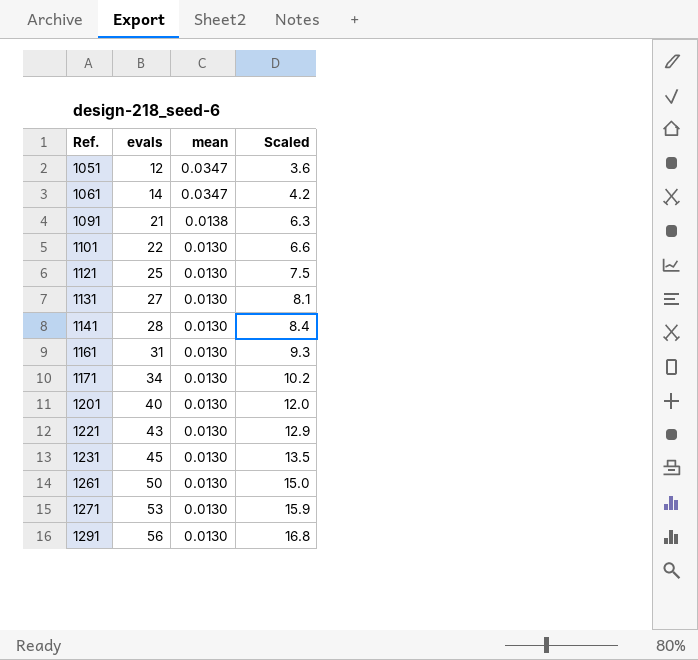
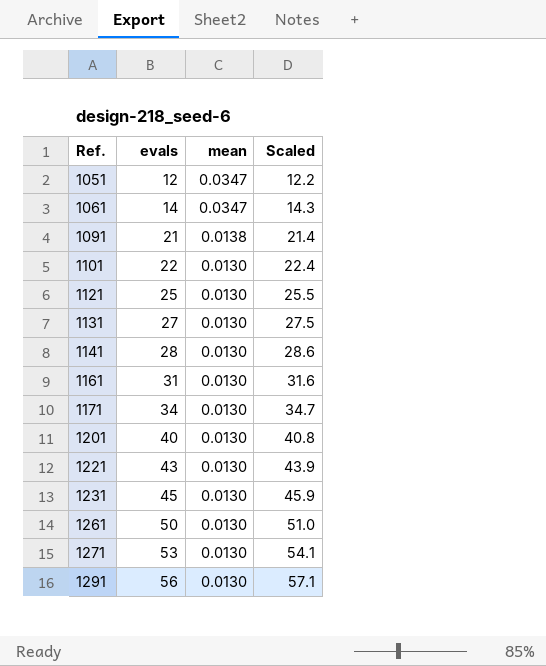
column Scaled | formula: [evals] * 0.3 -> [evals] * 1.02

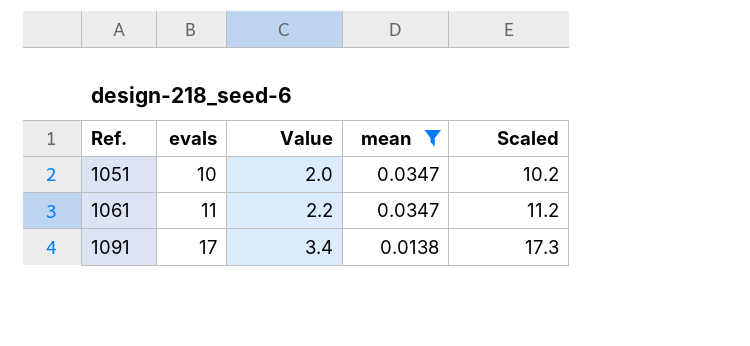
filter: none -> mean != 0.0130
column Value | formula: none -> [evals] * 0.2
1051 | evals: 12 -> 10
1051 | Scaled: 12.2 -> 10.2
1061 | evals: 14 -> 11
1061 | Scaled: 14.3 -> 11.2
1091 | evals: 21 -> 17
1091 | Scaled: 21.4 -> 17.3

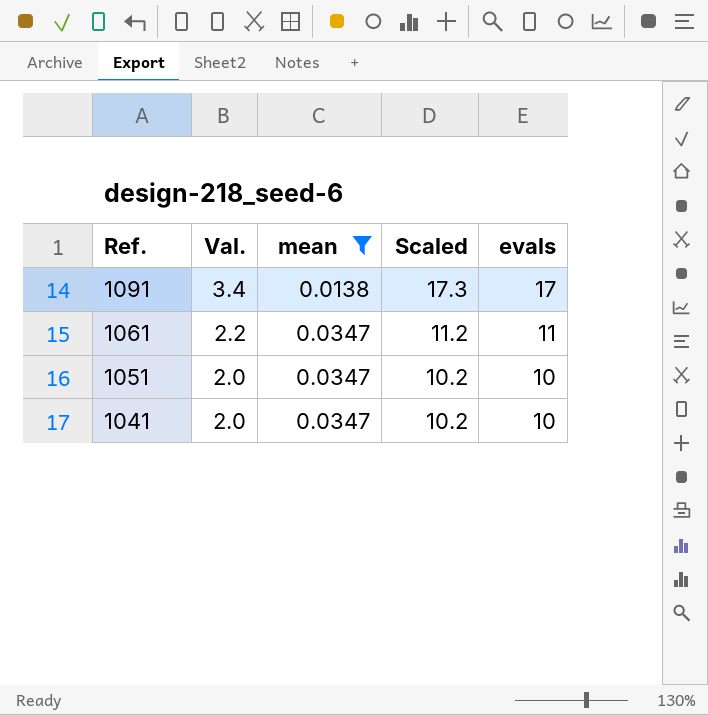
row order: Ref. ascending -> Ref. descending
column name: Value -> Val.
column evals | position: 2 -> 5
row 1041: none -> 2.0 | 0.0347 | 10.2 | 10

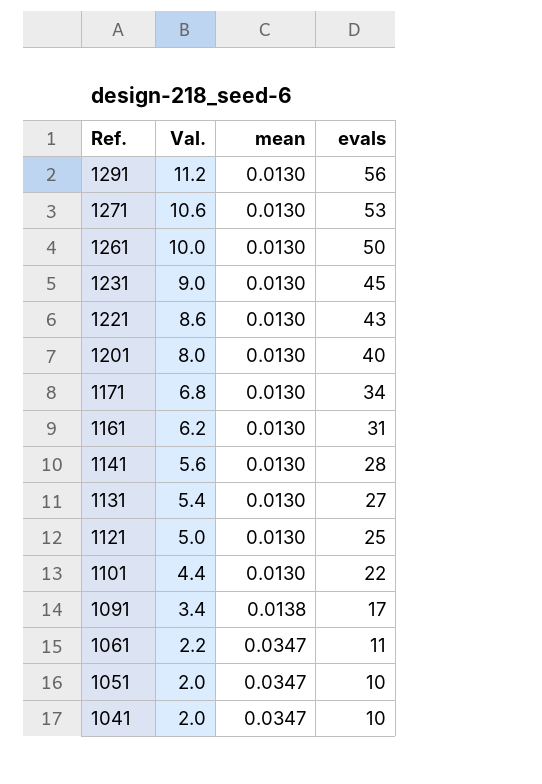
filter: mean != 0.0130 -> none
column Scaled | formula: [evals] * 1.02 -> none

